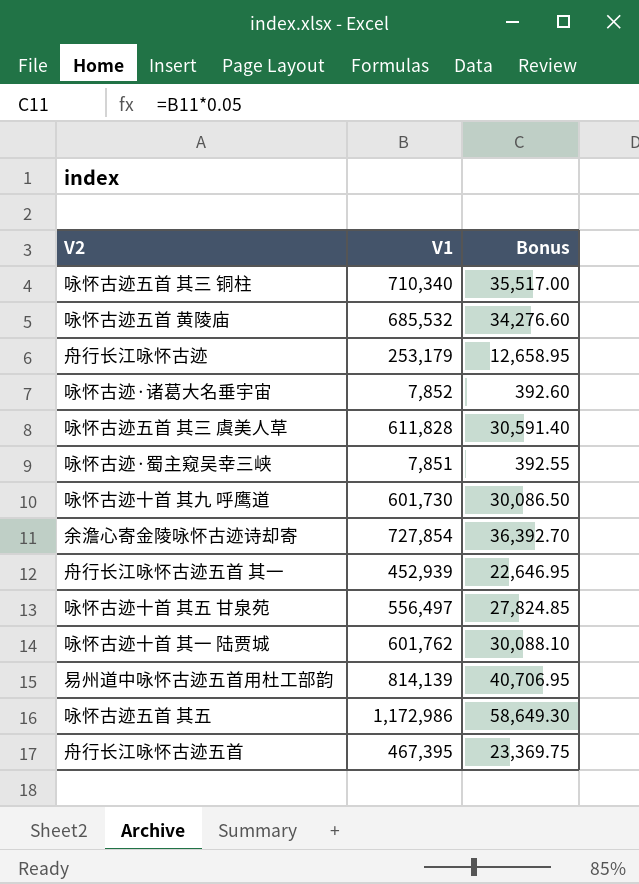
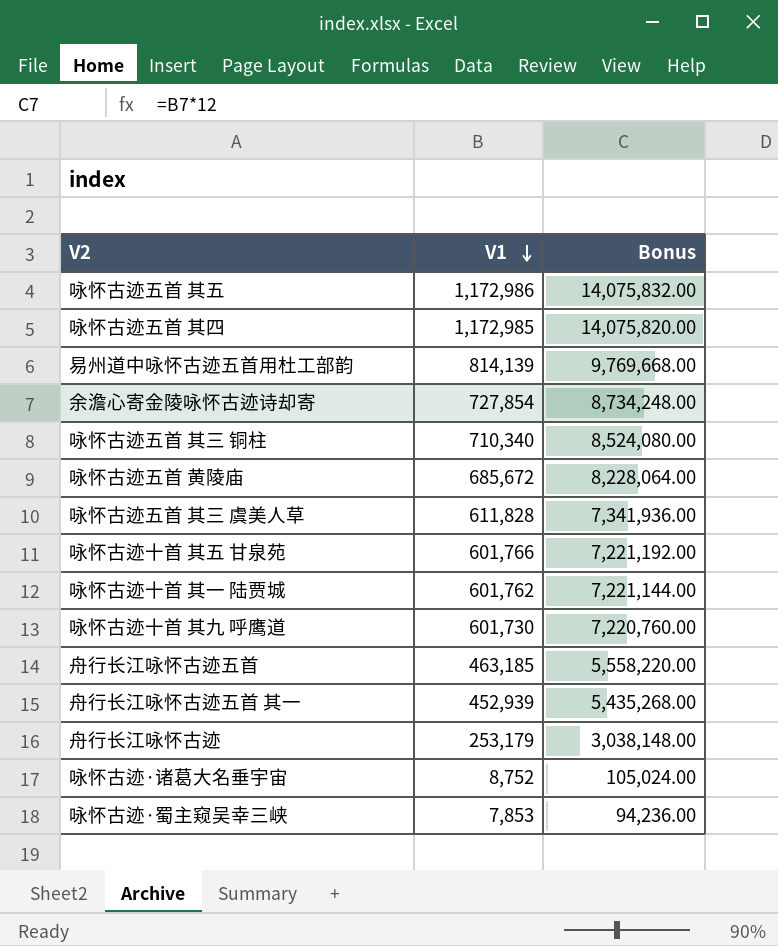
row order: none -> V1 descending
column Bonus | formula: [V1] * 0.05 -> [V1] * 12
row 咏怀古迹五首 其四: none -> 1,172,985 | 14,075,820.00
咏怀古迹五首 黄陵庙 | V1: 685,532 -> 685,672
咏怀古迹十首 其五 甘泉苑 | V1: 556,497 -> 601,766
舟行长江咏怀古迹五首 | V1: 467,395 -> 463,185
咏怀古迹·诸葛大名垂宇宙 | V1: 7,852 -> 8,752
咏怀古迹·蜀主窥吴幸三峡 | V1: 7,851 -> 7,853

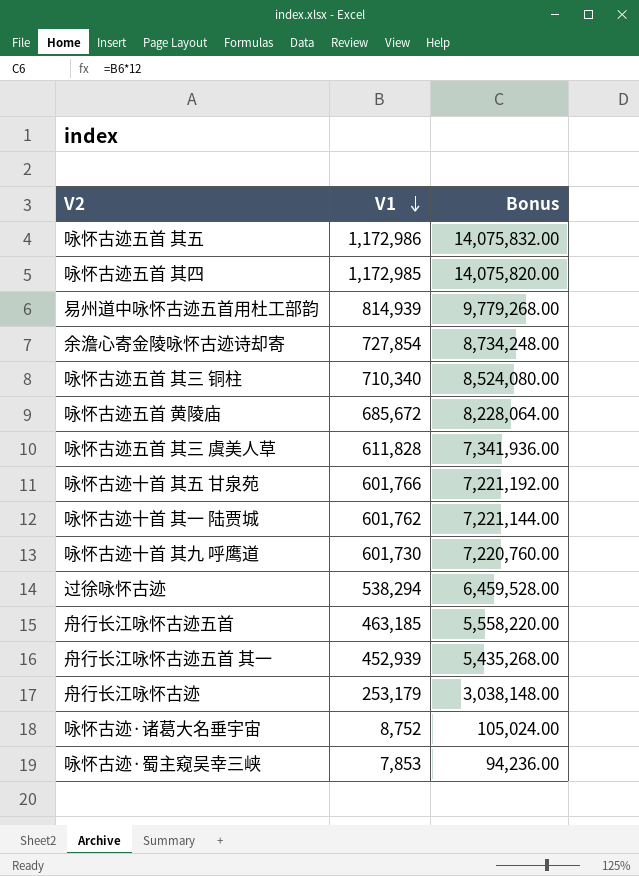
易州道中咏怀古迹五首用杜工部韵 | V1: 814,139 -> 814,939
易州道中咏怀古迹五首用杜工部韵 | Bonus: 9,769,668.00 -> 9,779,268.00
row 过徐咏怀古迹: none -> 538,294 | 6,459,528.00

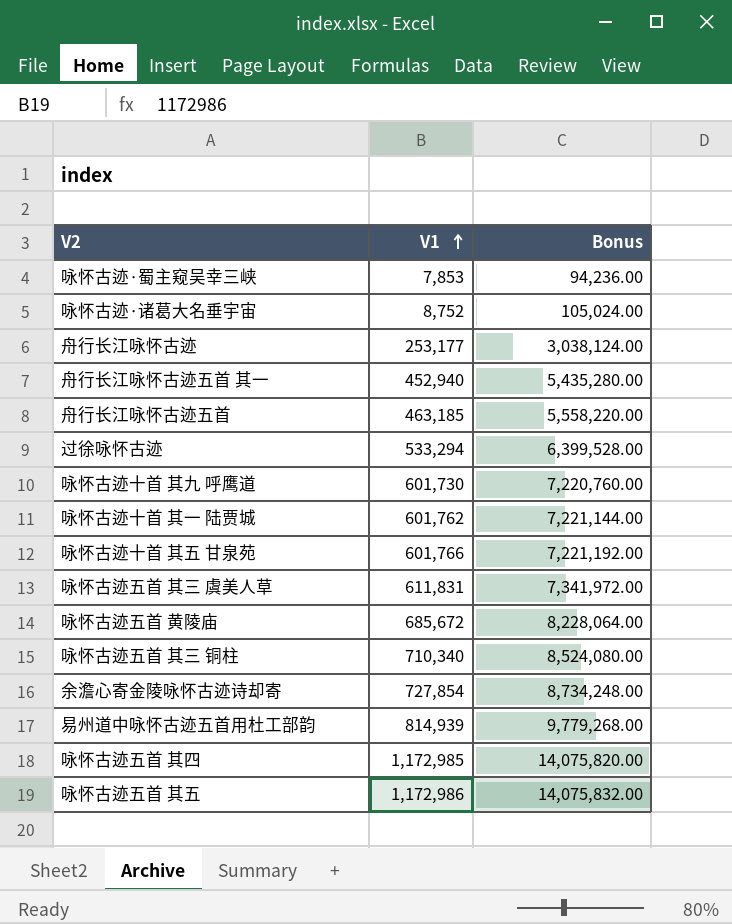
row order: V1 descending -> V1 ascending
舟行长江咏怀古迹 | V1: 253,179 -> 253,177
舟行长江咏怀古迹 | Bonus: 3,038,148.00 -> 3,038,124.00
舟行长江咏怀古迹五首 其一 | V1: 452,939 -> 452,940
舟行长江咏怀古迹五首 其一 | Bonus: 5,435,268.00 -> 5,435,280.00
过徐咏怀古迹 | V1: 538,294 -> 533,294
过徐咏怀古迹 | Bonus: 6,459,528.00 -> 6,399,528.00
咏怀古迹五首 其三 虞美人草 | V1: 611,828 -> 611,831
咏怀古迹五首 其三 虞美人草 | Bonus: 7,341,936.00 -> 7,341,972.00

